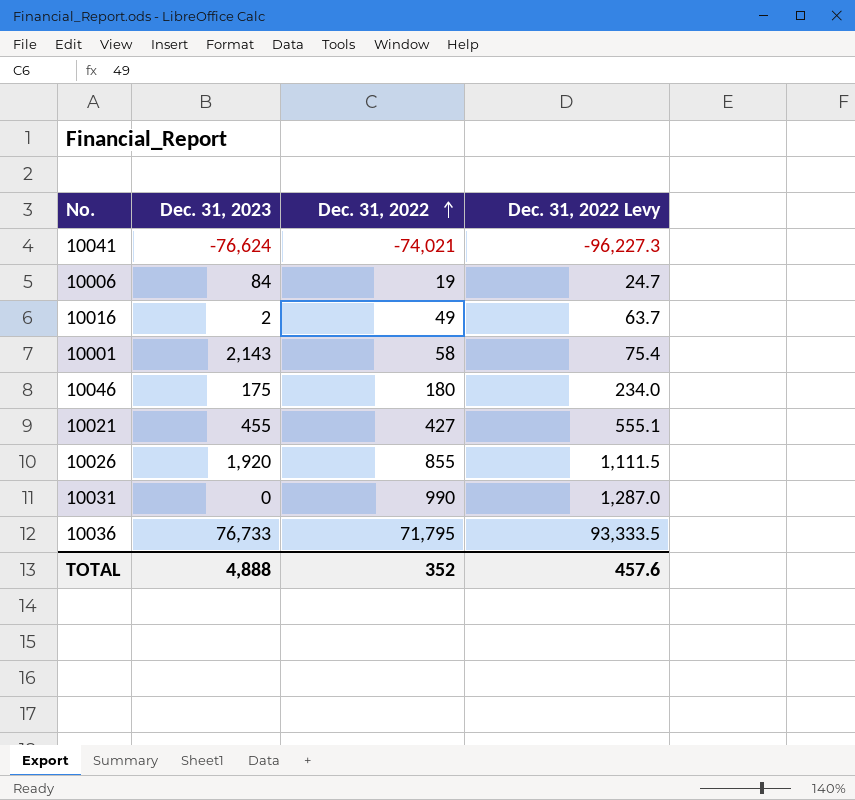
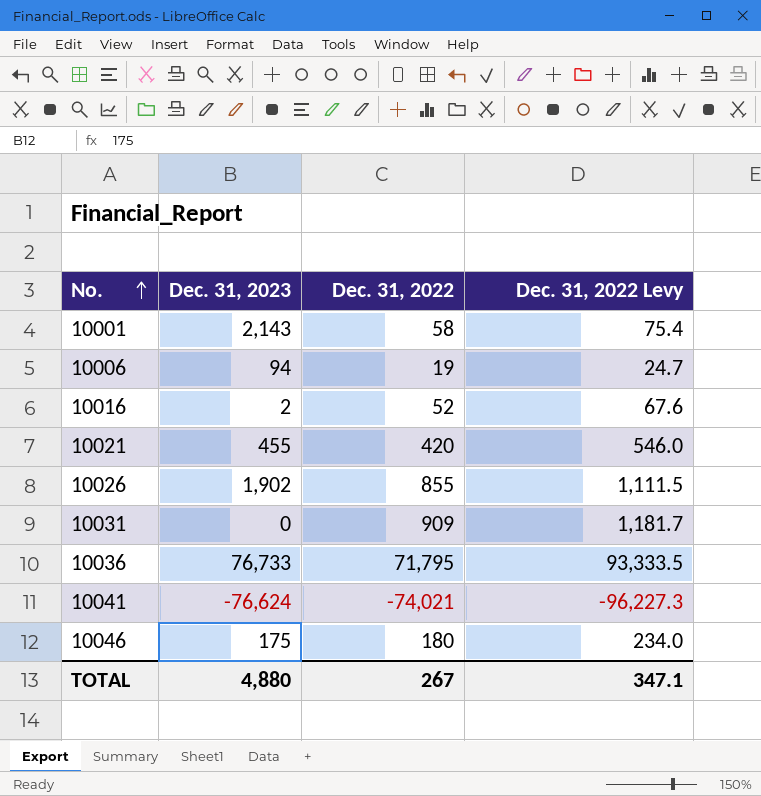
row order: Dec. 31, 2022 ascending -> No. ascending
10006 | Dec. 31, 2023: 84 -> 94
10016 | Dec. 31, 2022: 49 -> 52
10016 | Dec. 31, 2022 Levy: 63.7 -> 67.6
10021 | Dec. 31, 2022: 427 -> 420
10021 | Dec. 31, 2022 Levy: 555.1 -> 546.0
10026 | Dec. 31, 2023: 1,920 -> 1,902
10031 | Dec. 31, 2022: 990 -> 909
10031 | Dec. 31, 2022 Levy: 1,287.0 -> 1,181.7
TOTAL | Dec. 31, 2023: 4,888 -> 4,880
TOTAL | Dec. 31, 2022: 352 -> 267
TOTAL | Dec. 31, 2022 Levy: 457.6 -> 347.1

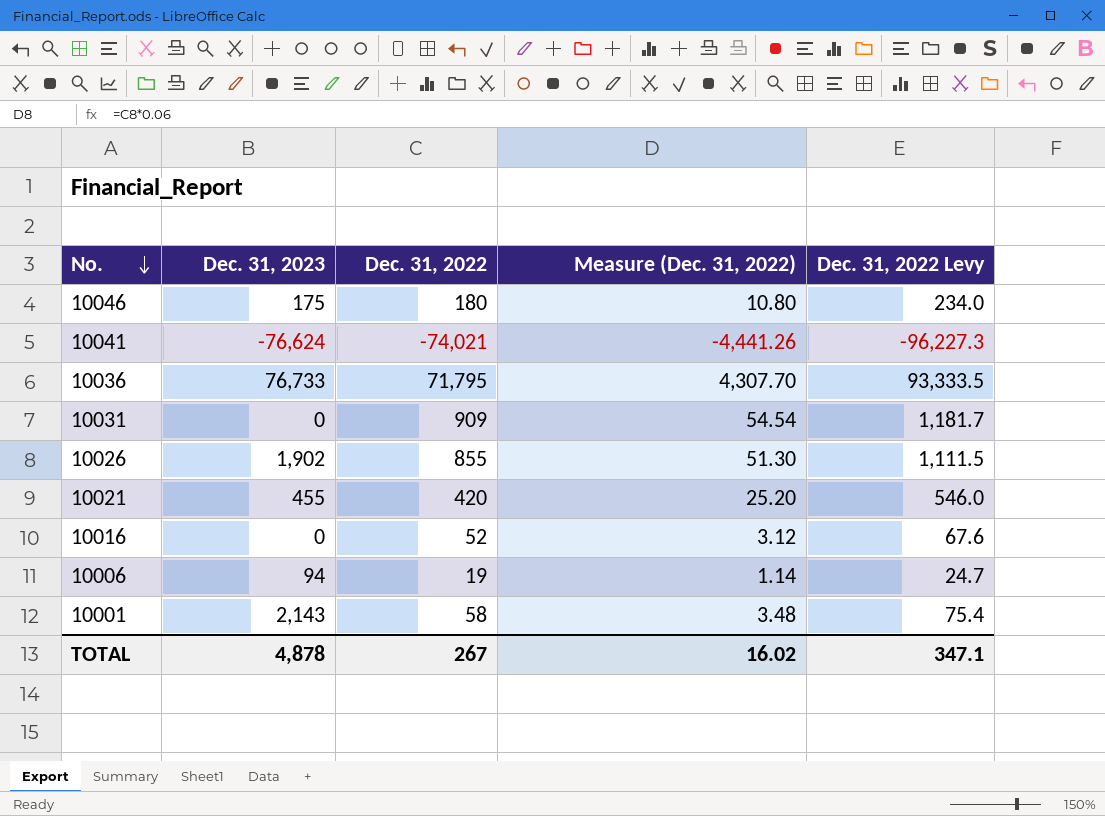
row order: No. ascending -> No. descending
column Measure (Dec. 31, 2022) | formula: none -> [Dec. 31, 2022] * 0.06
10016 | Dec. 31, 2023: 2 -> 0
TOTAL | Dec. 31, 2023: 4,880 -> 4,878

